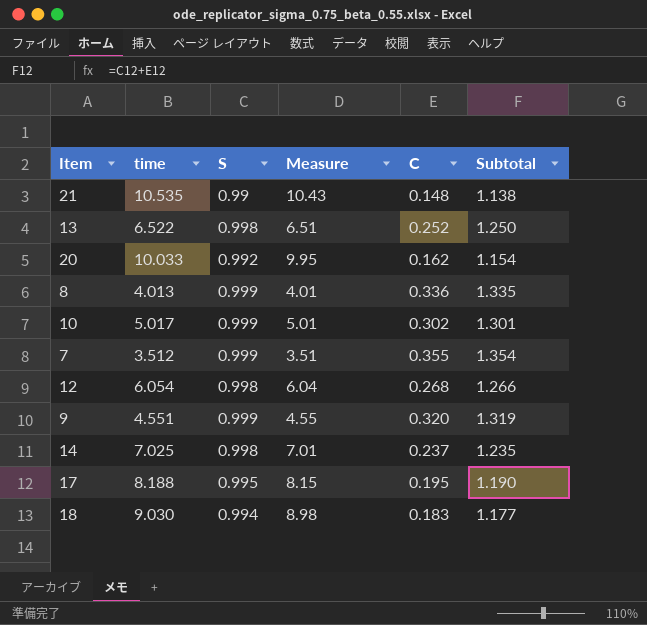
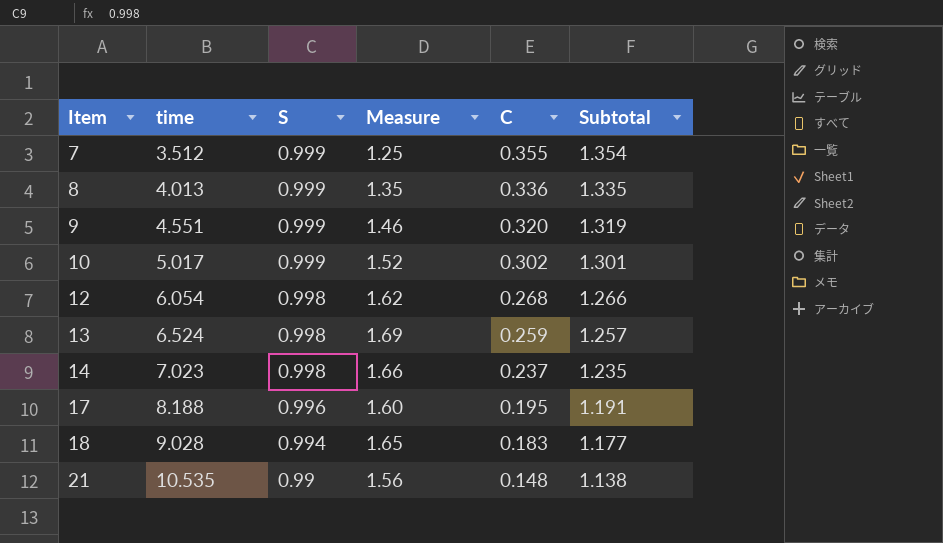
row order: none -> Item ascending
column Measure | formula: [time] * [S] -> [time] * [C]
row 20: 10.033 | 0.992 | 9.95 | 0.162 | 1.154 -> none
13 | time: 6.522 -> 6.524
13 | C: 0.252 -> 0.259
13 | Subtotal: 1.250 -> 1.257
14 | time: 7.025 -> 7.023
17 | S: 0.995 -> 0.996
17 | Subtotal: 1.190 -> 1.191
18 | time: 9.030 -> 9.028

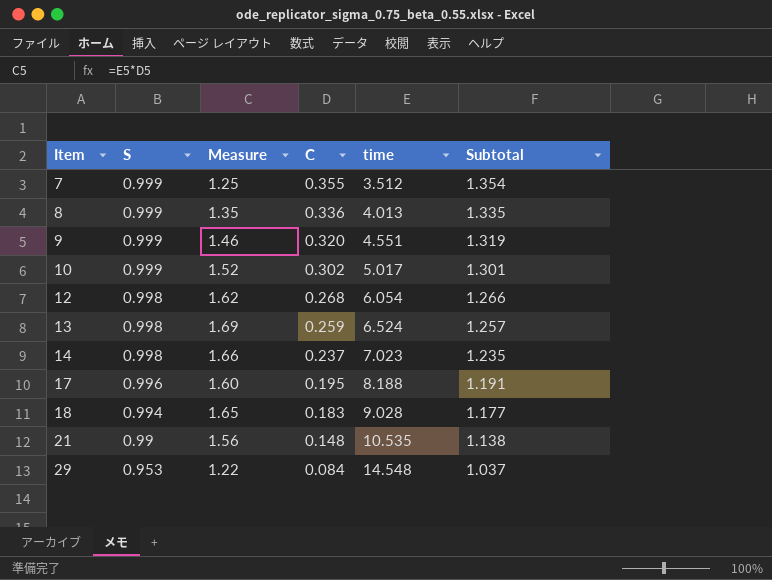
column time | position: 2 -> 5
row 29: none -> 0.953 | 1.22 | 0.084 | 14.548 | 1.037

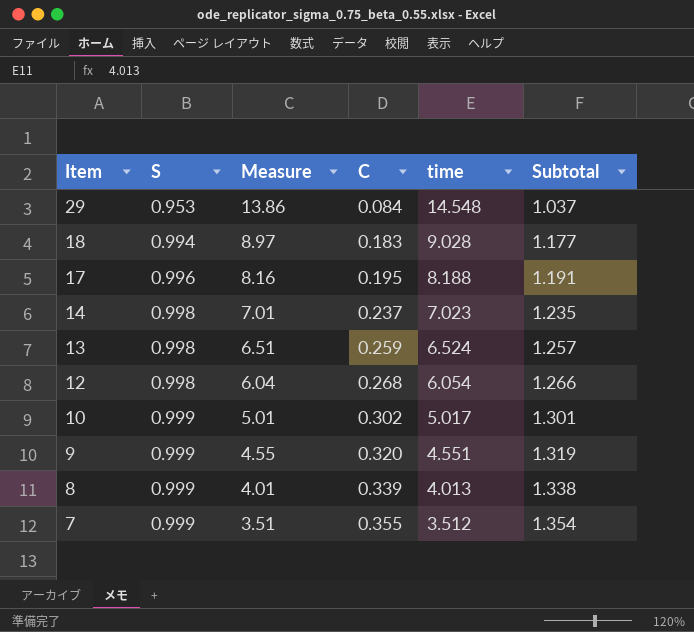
row order: Item ascending -> Item descending
column Measure | formula: [C] * [time] -> [S] * [time]
row 21: 0.99 | 1.56 | 0.148 | 10.535 | 1.138 -> none
8 | C: 0.336 -> 0.339
8 | Subtotal: 1.335 -> 1.338

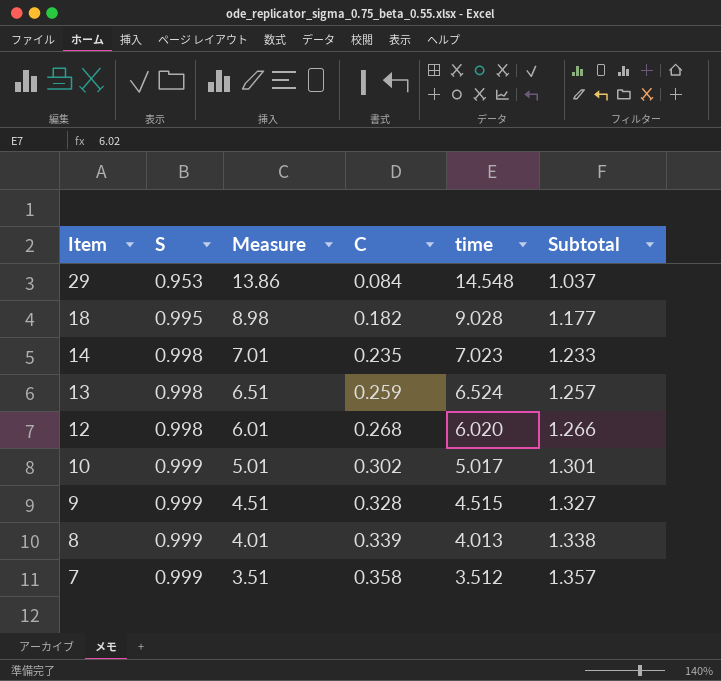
row 17: 0.996 | 8.16 | 0.195 | 8.188 | 1.191 -> none
18 | S: 0.994 -> 0.995
18 | Measure: 8.97 -> 8.98
18 | C: 0.183 -> 0.182
14 | C: 0.237 -> 0.235
14 | Subtotal: 1.235 -> 1.233
12 | Measure: 6.04 -> 6.01
12 | time: 6.054 -> 6.020
9 | Measure: 4.55 -> 4.51
9 | C: 0.320 -> 0.328
9 | time: 4.551 -> 4.515
9 | Subtotal: 1.319 -> 1.327
7 | C: 0.355 -> 0.358
7 | Subtotal: 1.354 -> 1.357

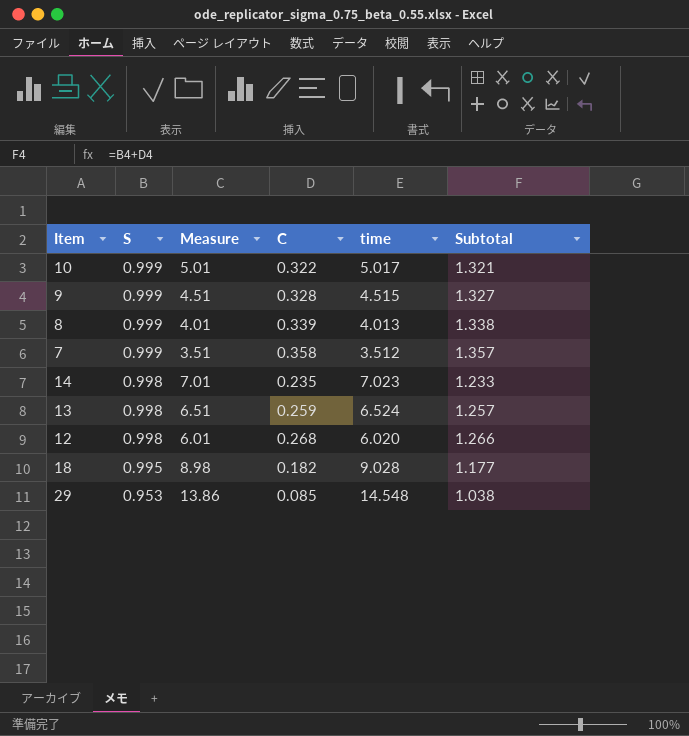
row order: Item descending -> S descending
10 | C: 0.302 -> 0.322
10 | Subtotal: 1.301 -> 1.321
29 | C: 0.084 -> 0.085
29 | Subtotal: 1.037 -> 1.038

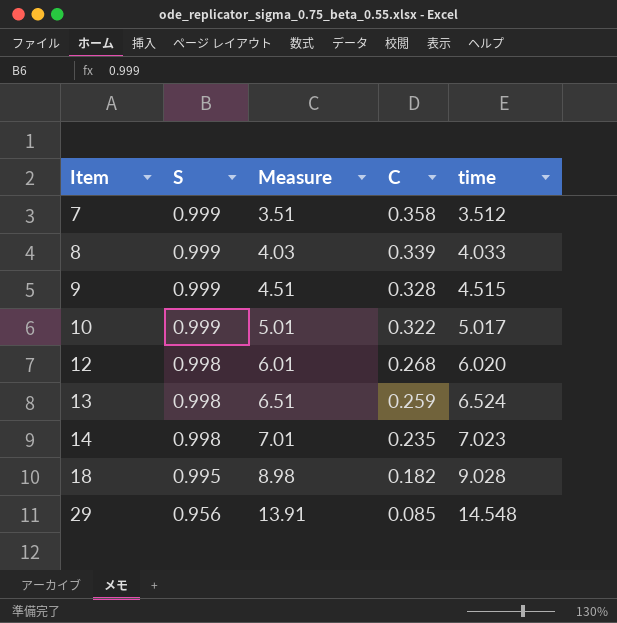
row order: S descending -> Item ascending
column Subtotal | formula: [S] + [C] -> none
8 | Measure: 4.01 -> 4.03
8 | time: 4.013 -> 4.033
29 | S: 0.953 -> 0.956
29 | Measure: 13.86 -> 13.91

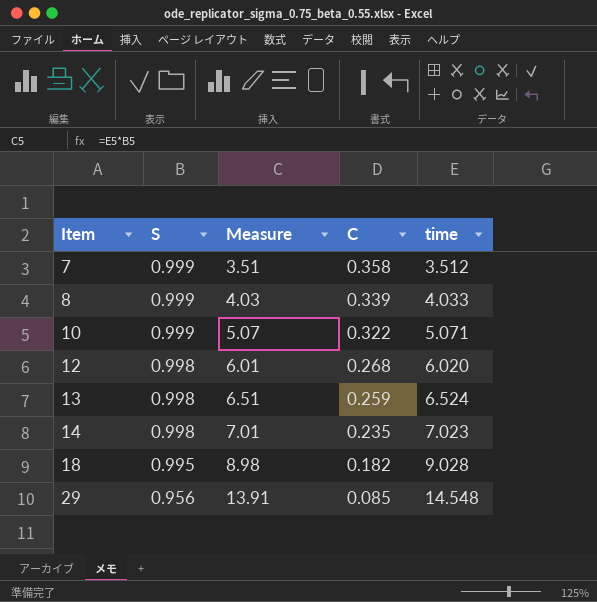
row 9: 0.999 | 4.51 | 0.328 | 4.515 -> none
10 | Measure: 5.01 -> 5.07
10 | time: 5.017 -> 5.071

